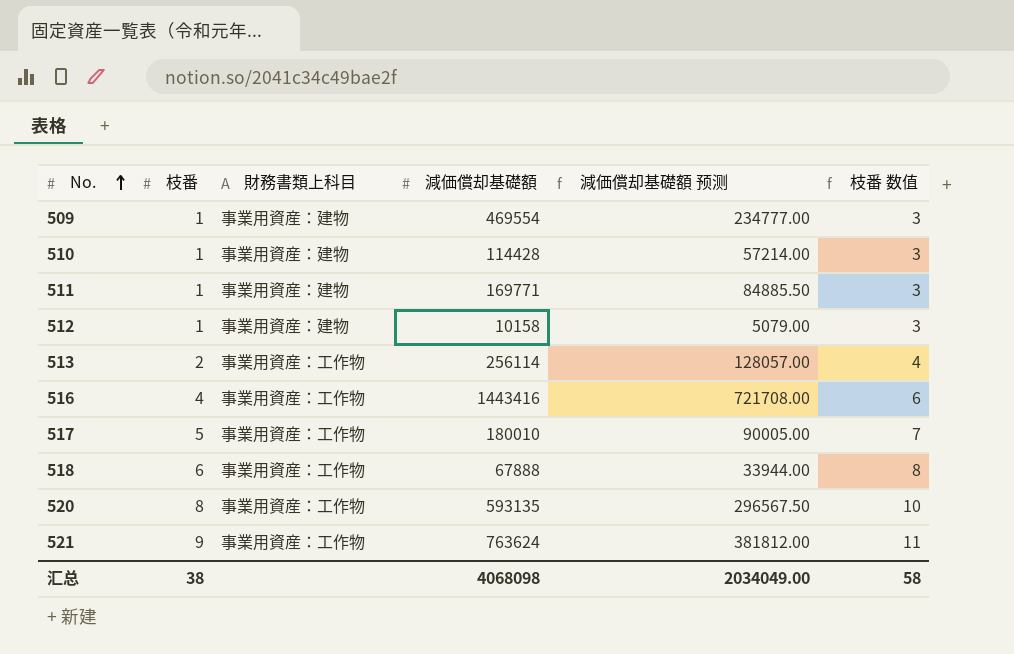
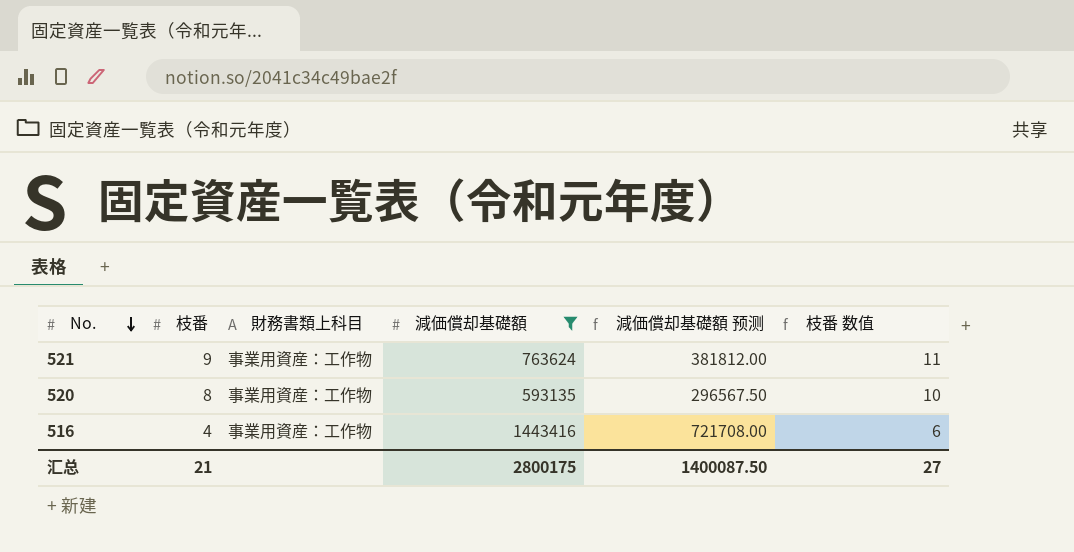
filter: none -> 減価償却基礎額 >= 593135
row order: No. ascending -> No. descending
汇总 | 枝番: 38 -> 21
汇总 | 減価償却基礎額: 4068098 -> 2800175
汇总 | 減価償却基礎額 预测: 2034049.00 -> 1400087.50
汇总 | 枝番 数值: 58 -> 27

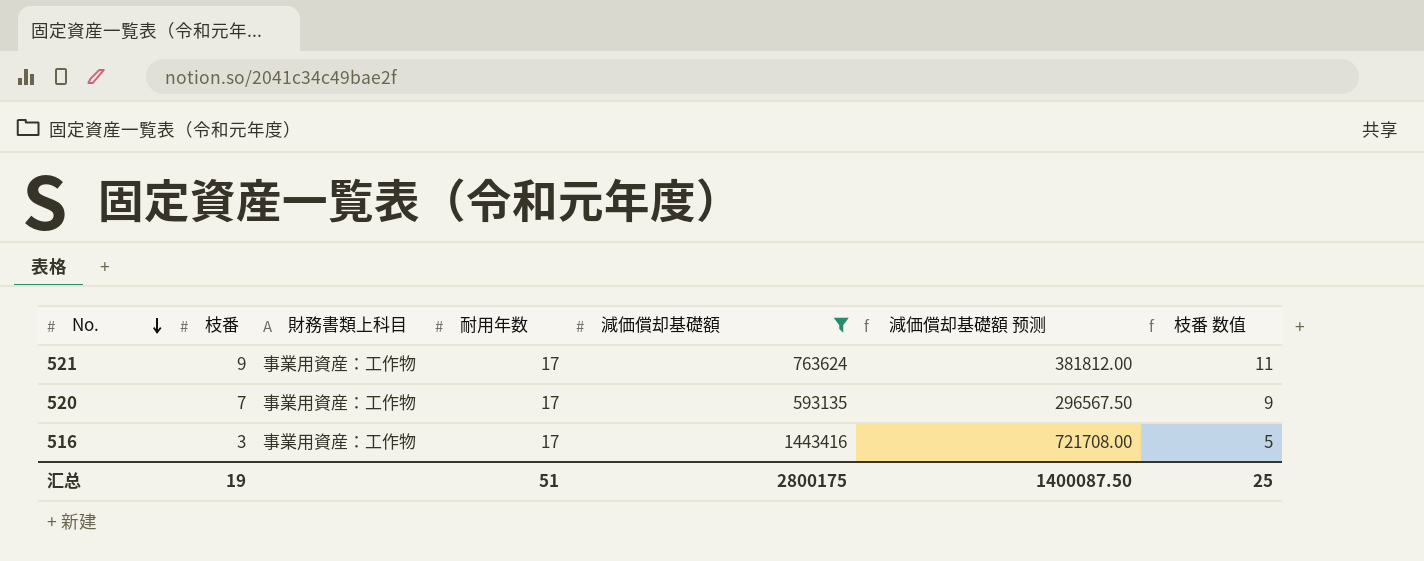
column 耐用年数 | position: none -> 4
520 | 枝番: 8 -> 7
520 | 枝番 数值: 10 -> 9
516 | 枝番: 4 -> 3
516 | 枝番 数值: 6 -> 5
汇总 | 枝番: 21 -> 19
汇总 | 枝番 数值: 27 -> 25

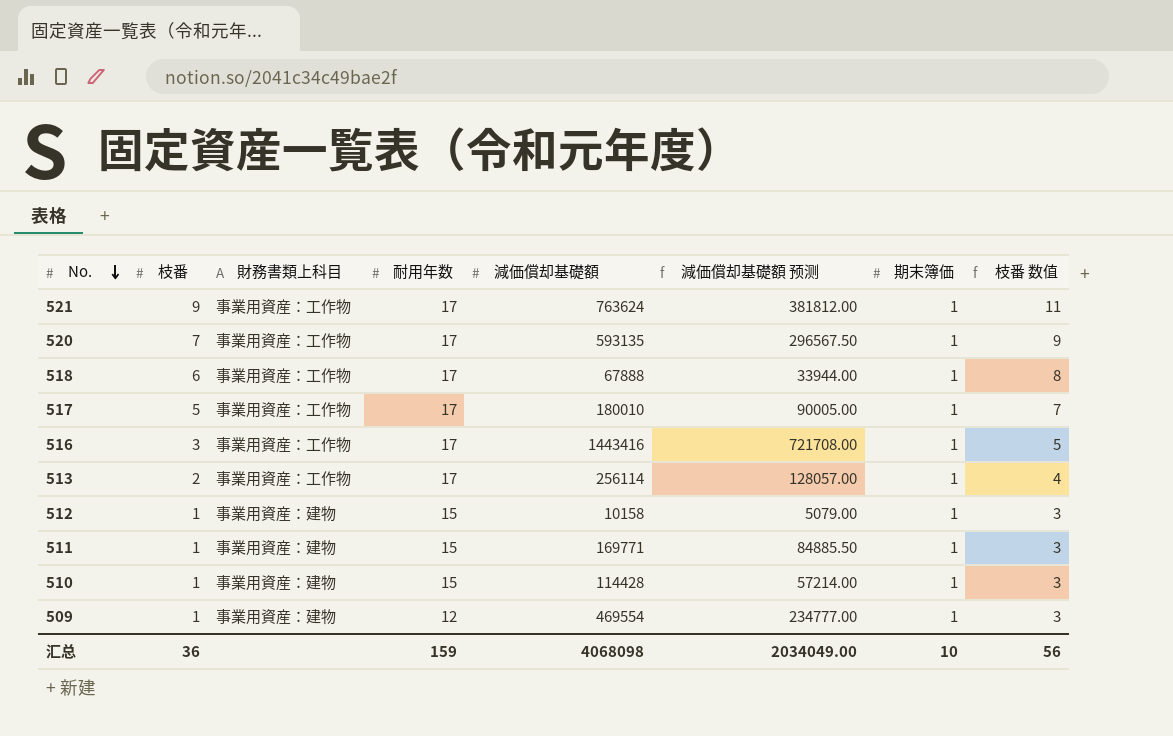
filter: 減価償却基礎額 >= 593135 -> none
column 期末簿価 | position: none -> 7
汇总 | 枝番: 19 -> 36
汇总 | 耐用年数: 51 -> 159
汇总 | 減価償却基礎額: 2800175 -> 4068098
汇总 | 減価償却基礎額 预测: 1400087.50 -> 2034049.00
汇总 | 枝番 数值: 25 -> 56

